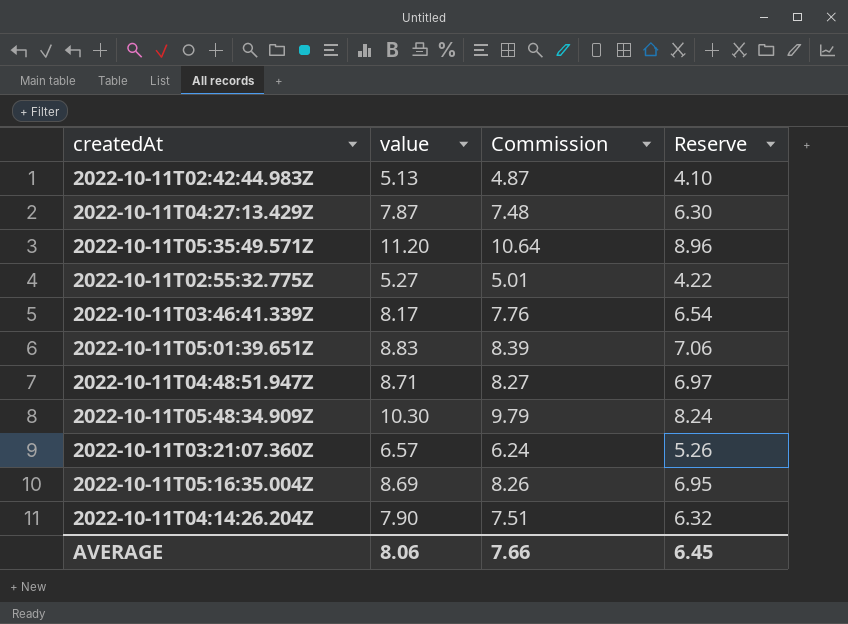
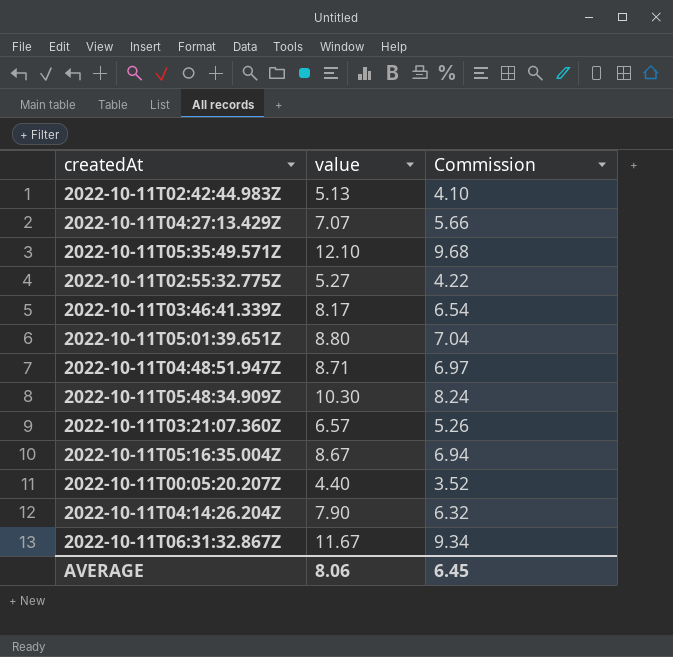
column Reserve | formula: [value] * 0.8 -> none
column Commission | formula: [value] * 0.95 -> [value] * 0.8
2022-10-11T04:27:13.429Z | value: 7.87 -> 7.07
2022-10-11T05:35:49.571Z | value: 11.20 -> 12.10
2022-10-11T05:01:39.651Z | value: 8.83 -> 8.80
2022-10-11T05:16:35.004Z | value: 8.69 -> 8.67
row 2022-10-11T00:05:20.207Z: none -> 4.40 | 3.52
row 2022-10-11T06:31:32.867Z: none -> 11.67 | 9.34
AVERAGE | Commission: 7.66 -> 6.45

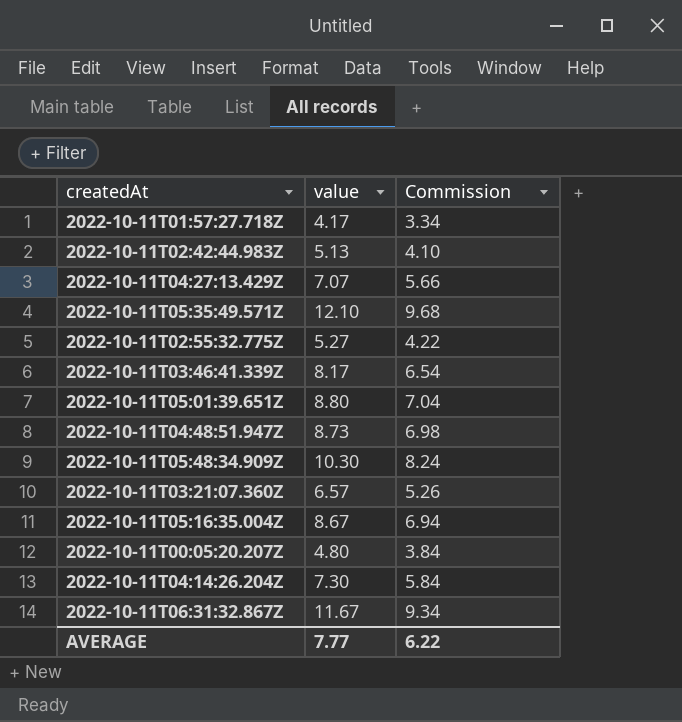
row 2022-10-11T01:57:27.718Z: none -> 4.17 | 3.34
2022-10-11T04:48:51.947Z | value: 8.71 -> 8.73
2022-10-11T04:48:51.947Z | Commission: 6.97 -> 6.98
2022-10-11T00:05:20.207Z | value: 4.40 -> 4.80
2022-10-11T00:05:20.207Z | Commission: 3.52 -> 3.84
2022-10-11T04:14:26.204Z | value: 7.90 -> 7.30
2022-10-11T04:14:26.204Z | Commission: 6.32 -> 5.84
AVERAGE | value: 8.06 -> 7.77
AVERAGE | Commission: 6.45 -> 6.22

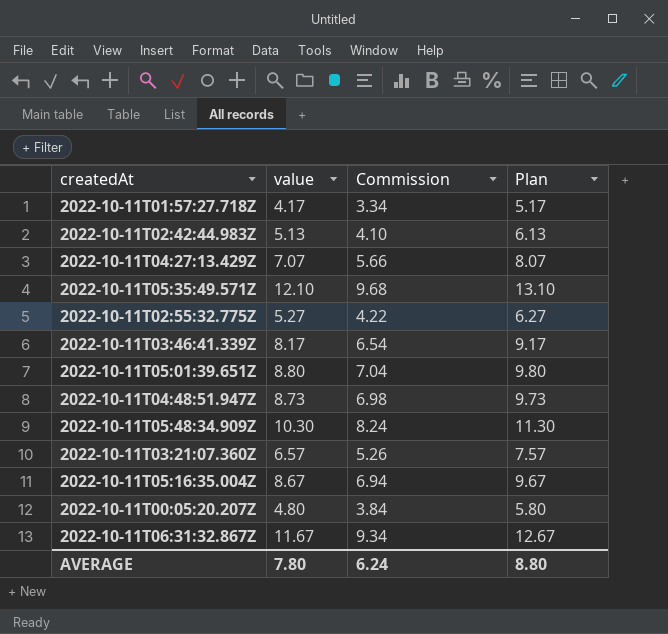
column Plan | formula: none -> [value] + 1
row 2022-10-11T04:14:26.204Z: 7.30 | 5.84 -> none
AVERAGE | value: 7.77 -> 7.80
AVERAGE | Commission: 6.22 -> 6.24

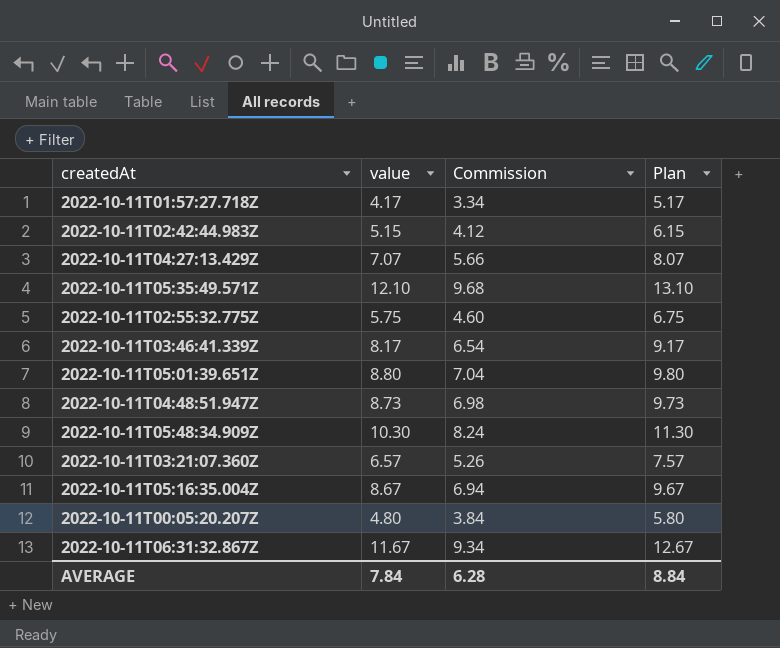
2022-10-11T02:42:44.983Z | value: 5.13 -> 5.15
2022-10-11T02:42:44.983Z | Commission: 4.10 -> 4.12
2022-10-11T02:42:44.983Z | Plan: 6.13 -> 6.15
2022-10-11T02:55:32.775Z | value: 5.27 -> 5.75
2022-10-11T02:55:32.775Z | Commission: 4.22 -> 4.60
2022-10-11T02:55:32.775Z | Plan: 6.27 -> 6.75
AVERAGE | value: 7.80 -> 7.84
AVERAGE | Commission: 6.24 -> 6.28
AVERAGE | Plan: 8.80 -> 8.84

